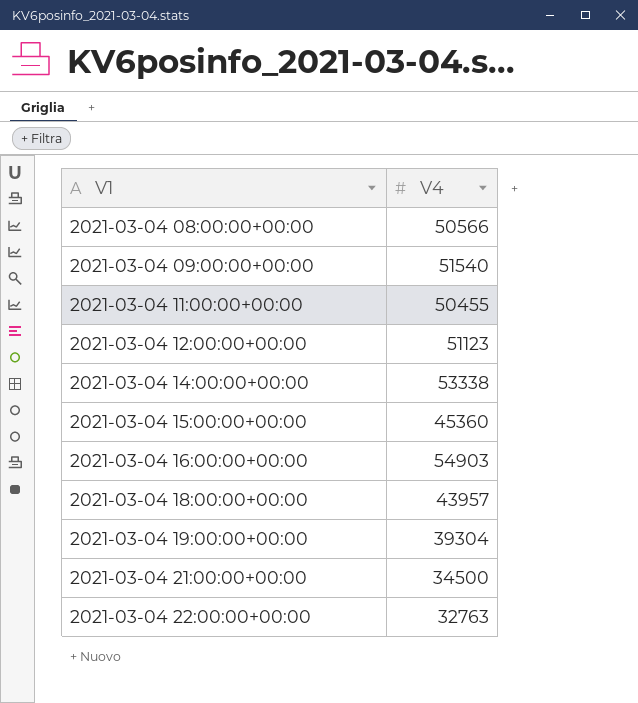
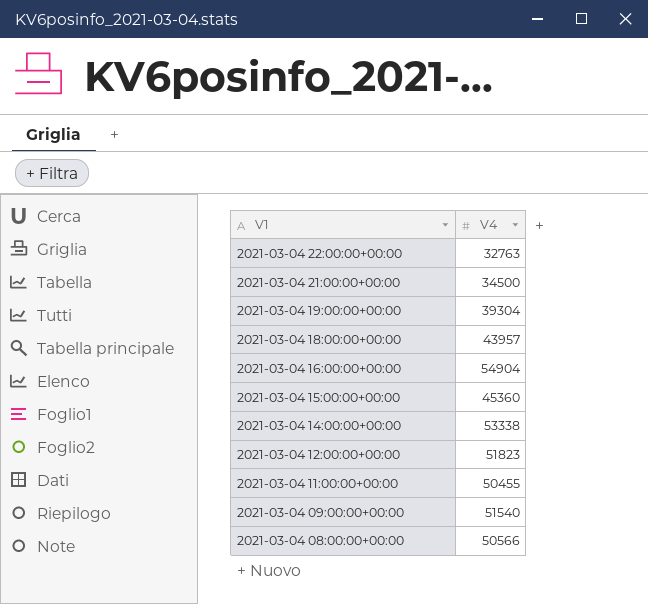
row order: V1 ascending -> V1 descending
2021-03-04 16:00:00+00:00 | V4: 54903 -> 54904
2021-03-04 12:00:00+00:00 | V4: 51123 -> 51823

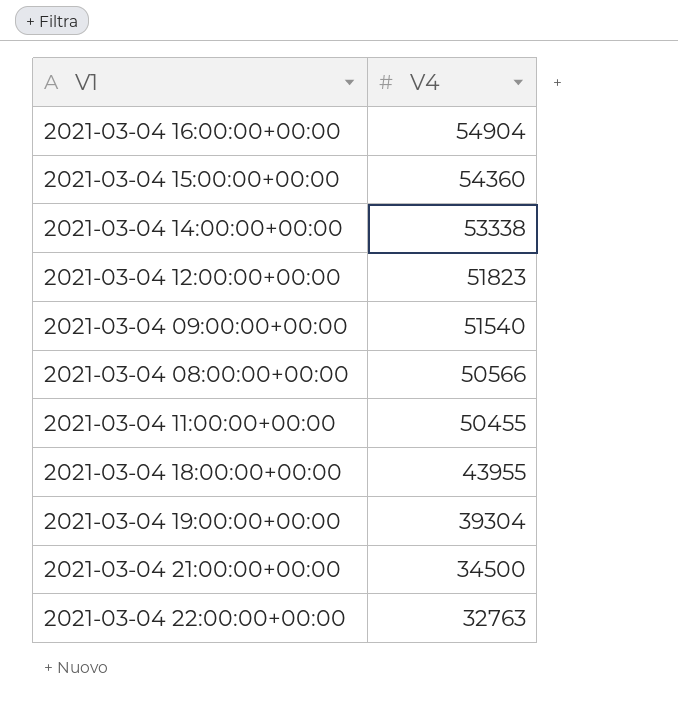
row order: V1 descending -> V4 descending
2021-03-04 15:00:00+00:00 | V4: 45360 -> 54360
2021-03-04 18:00:00+00:00 | V4: 43957 -> 43955

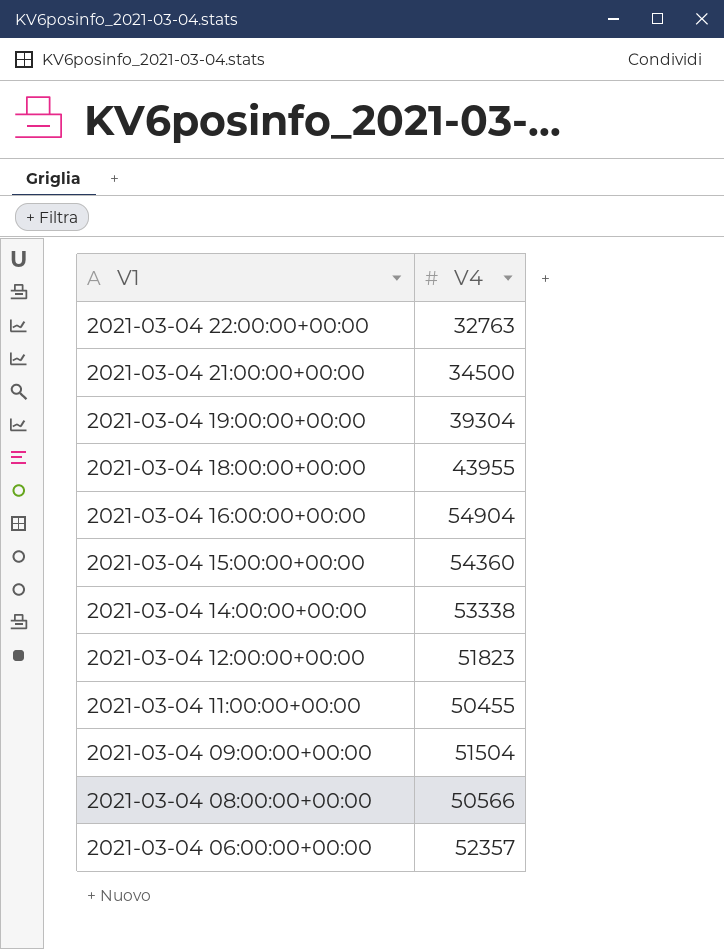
row order: V4 descending -> V1 descending
2021-03-04 09:00:00+00:00 | V4: 51540 -> 51504
row 2021-03-04 06:00:00+00:00: none -> 52357

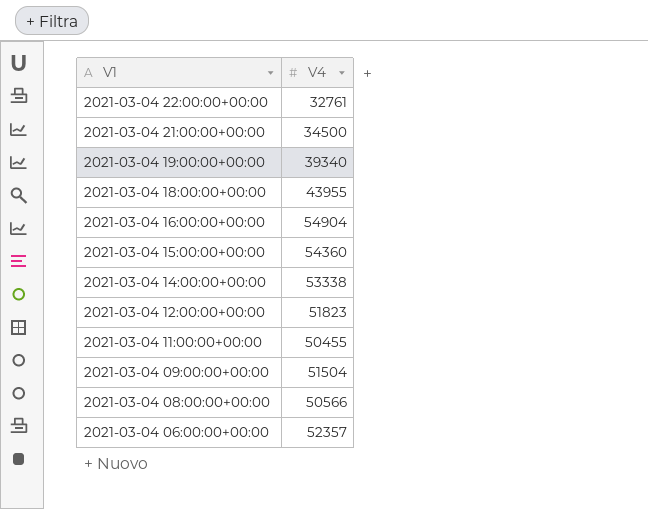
2021-03-04 22:00:00+00:00 | V4: 32763 -> 32761
2021-03-04 19:00:00+00:00 | V4: 39304 -> 39340

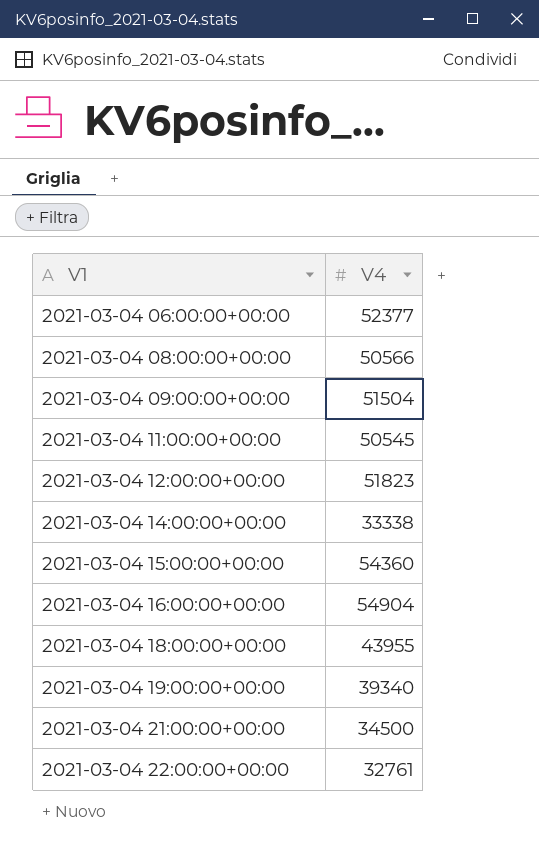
row order: V1 descending -> V1 ascending
2021-03-04 06:00:00+00:00 | V4: 52357 -> 52377
2021-03-04 11:00:00+00:00 | V4: 50455 -> 50545
2021-03-04 14:00:00+00:00 | V4: 53338 -> 33338

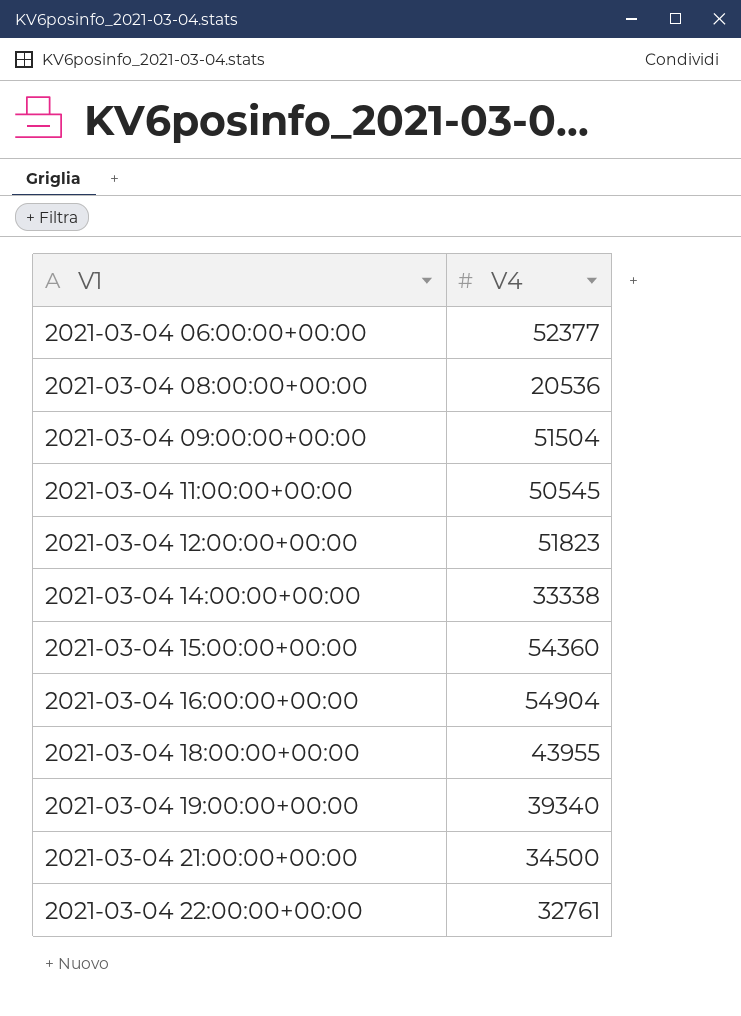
2021-03-04 08:00:00+00:00 | V4: 50566 -> 20536

